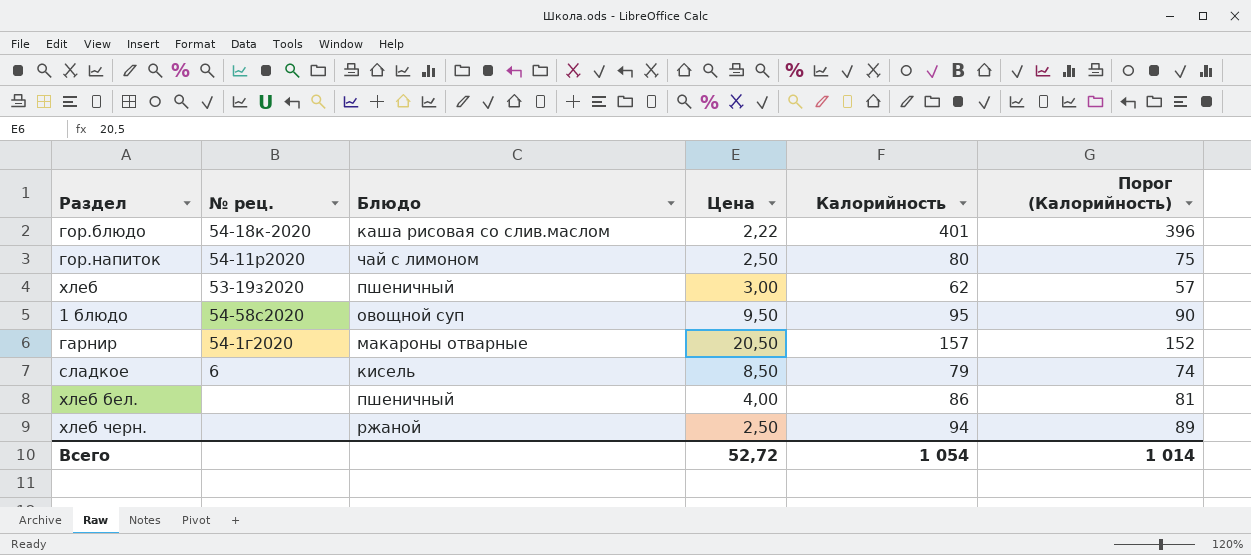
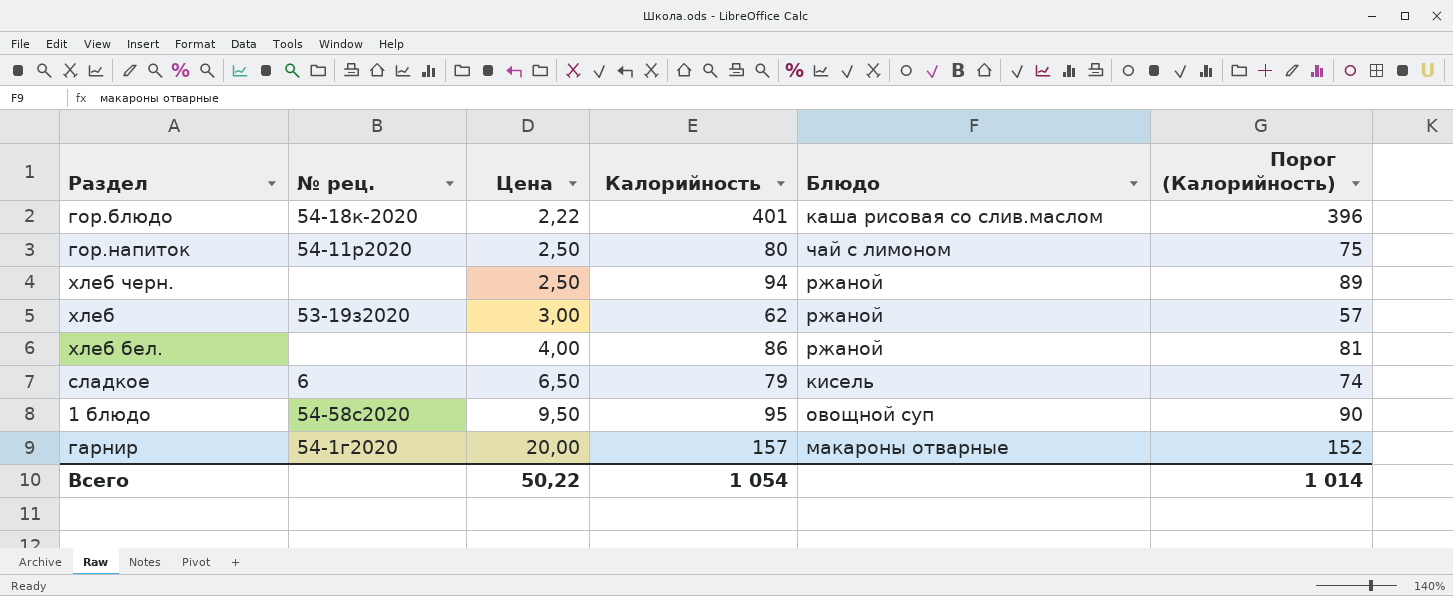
row order: none -> Цена ascending
column Блюдо | position: 3 -> 5
хлеб | Блюдо: пшеничный -> ржаной
хлеб бел. | Блюдо: пшеничный -> ржаной
сладкое | Цена: 8,50 -> 6,50
гарнир | Цена: 20,50 -> 20,00
Всего | Цена: 52,72 -> 50,22

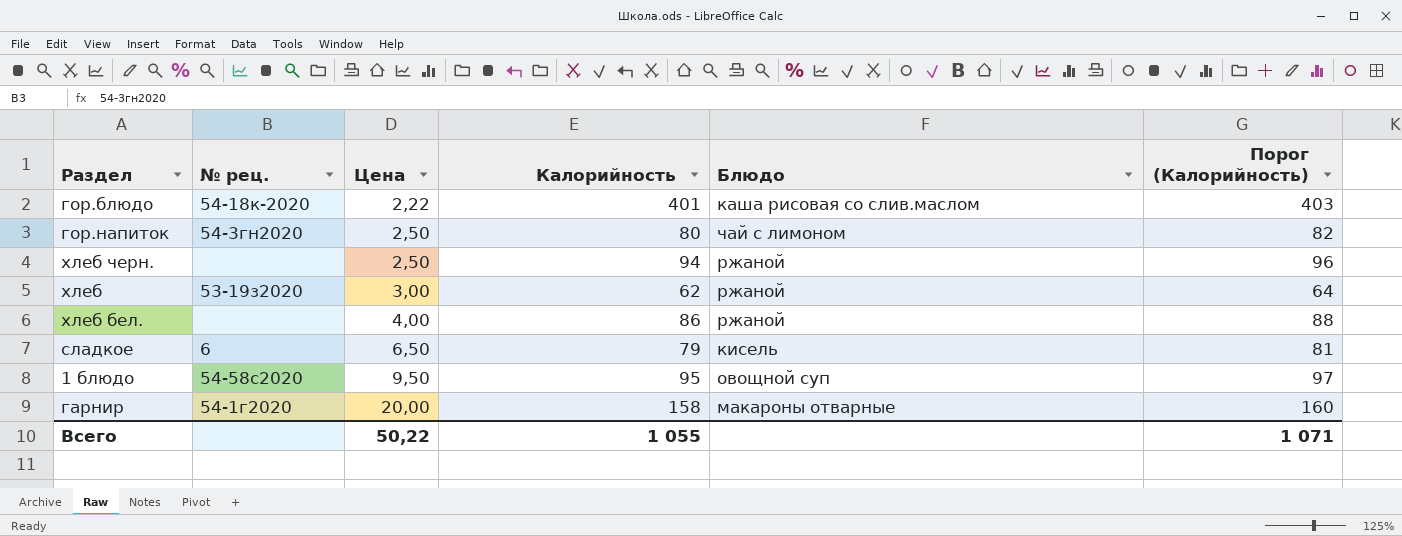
column Порог (Калорийность) | formula: [Калорийность] - 5 -> [Калорийность] + 2
гор.напиток | № рец.: 54-11р2020 -> 54-3гн2020
гарнир | Калорийность: 157 -> 158
Всего | Калорийность: 1 054 -> 1 055
Всего | Порог (Калорийность): 1 014 -> 1 071

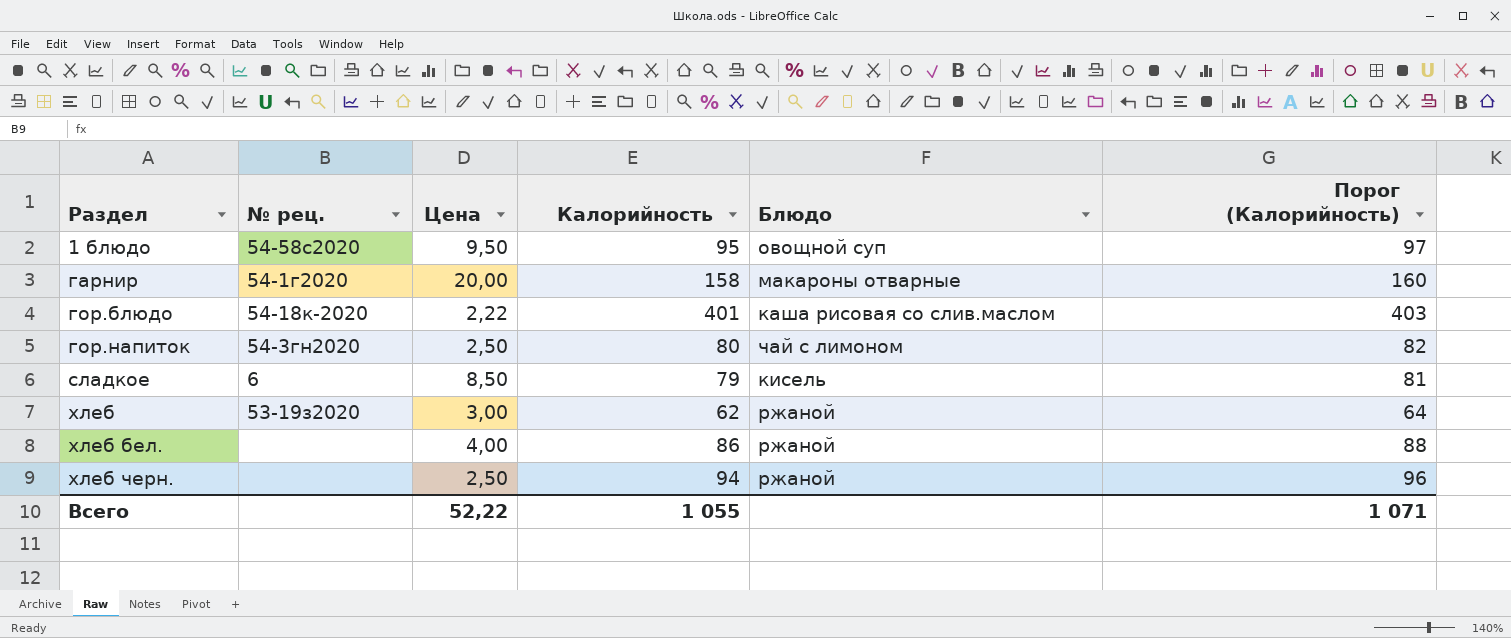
row order: Цена ascending -> Раздел ascending
сладкое | Цена: 6,50 -> 8,50
Всего | Цена: 50,22 -> 52,22

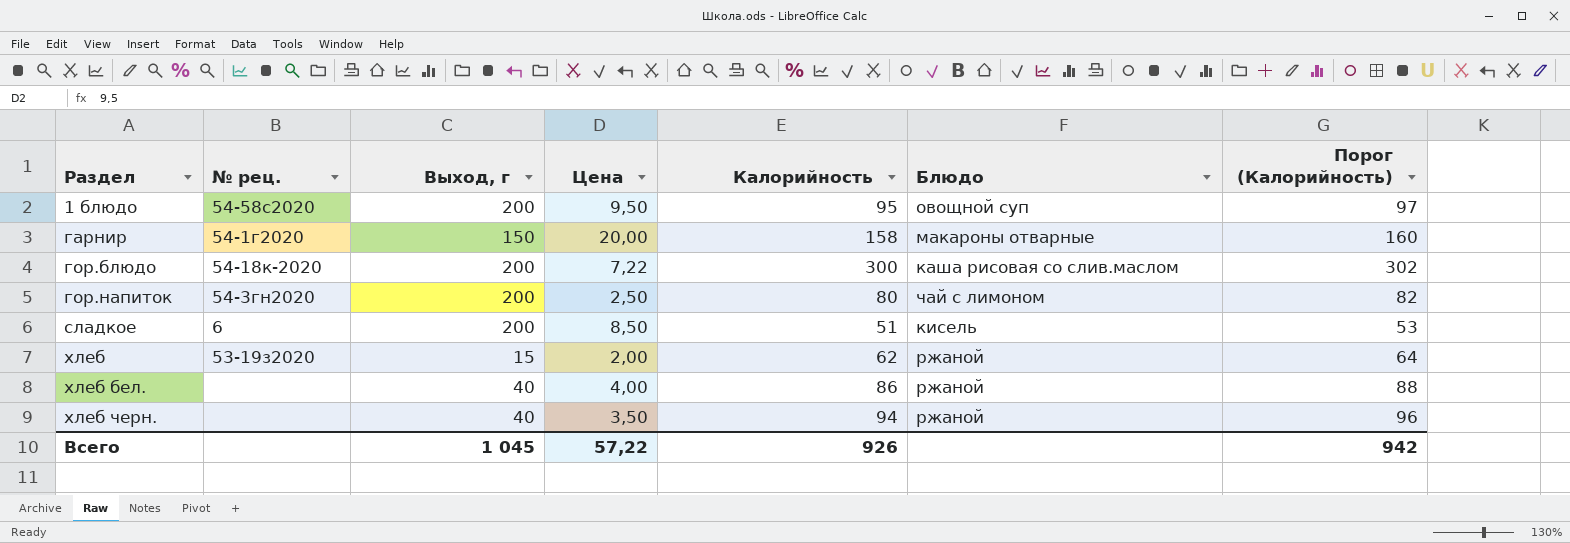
column Выход, г | position: none -> 3
гор.блюдо | Цена: 2,22 -> 7,22
гор.блюдо | Калорийность: 401 -> 300
гор.блюдо | Порог (Калорийность): 403 -> 302
сладкое | Калорийность: 79 -> 51
сладкое | Порог (Калорийность): 81 -> 53
хлеб | Цена: 3,00 -> 2,00
хлеб черн. | Цена: 2,50 -> 3,50
Всего | Цена: 52,22 -> 57,22
Всего | Калорийность: 1 055 -> 926
Всего | Порог (Калорийность): 1 071 -> 942

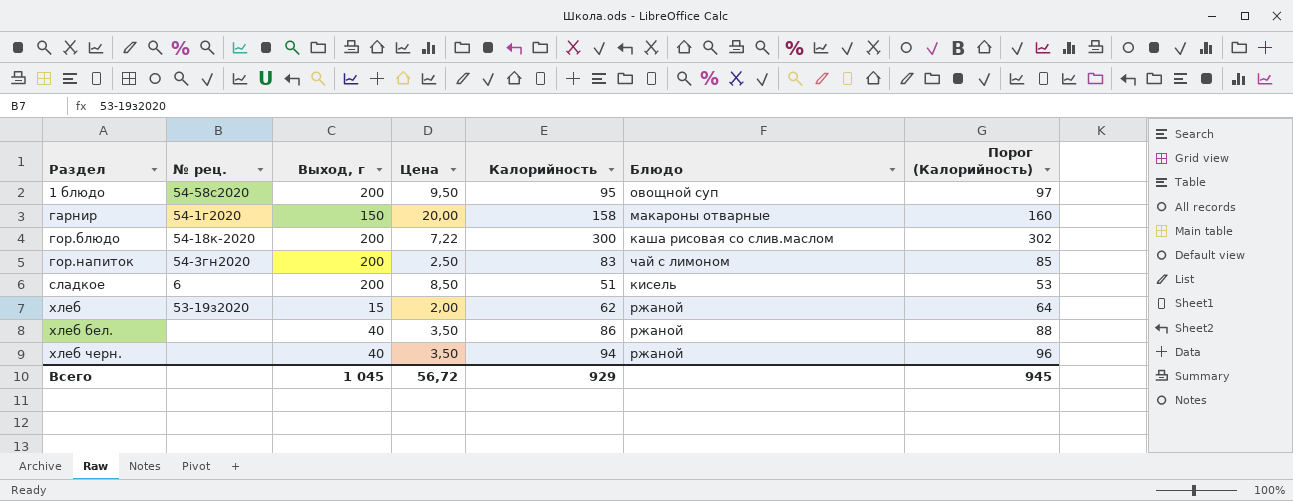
гор.напиток | Калорийность: 80 -> 83
гор.напиток | Порог (Калорийность): 82 -> 85
хлеб бел. | Цена: 4,00 -> 3,50
Всего | Цена: 57,22 -> 56,72
Всего | Калорийность: 926 -> 929
Всего | Порог (Калорийность): 942 -> 945

